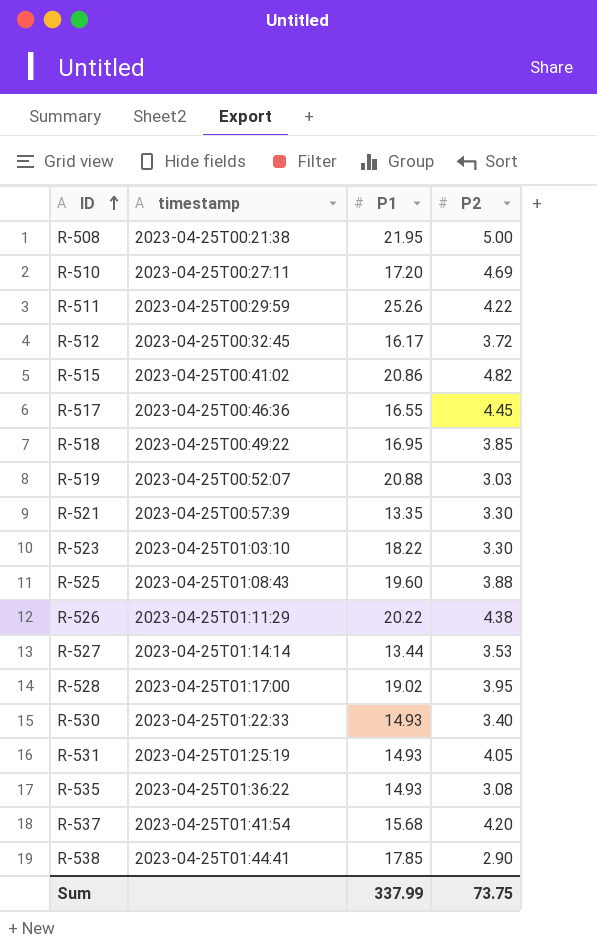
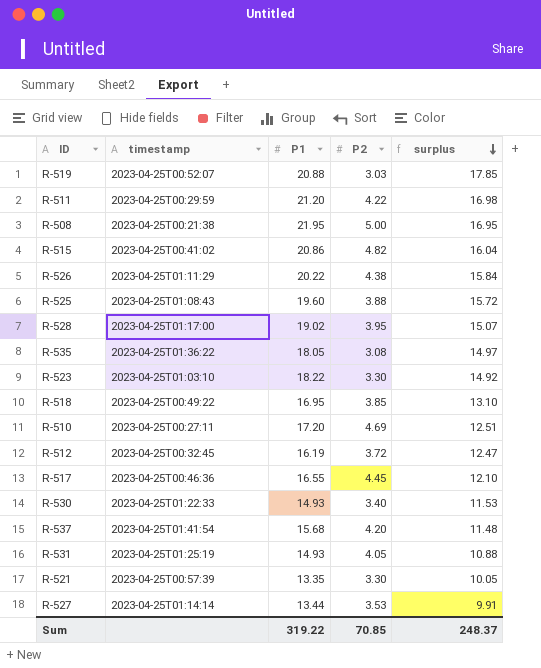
row order: ID ascending -> surplus descending
column surplus | formula: none -> [P1] - [P2]
row R-538: 2023-04-25T01:44:41 | 17.85 | 2.90 -> none
R-511 | P1: 25.26 -> 21.20
R-535 | P1: 14.93 -> 18.05
R-512 | P1: 16.17 -> 16.19
Sum | P1: 337.99 -> 319.22
Sum | P2: 73.75 -> 70.85

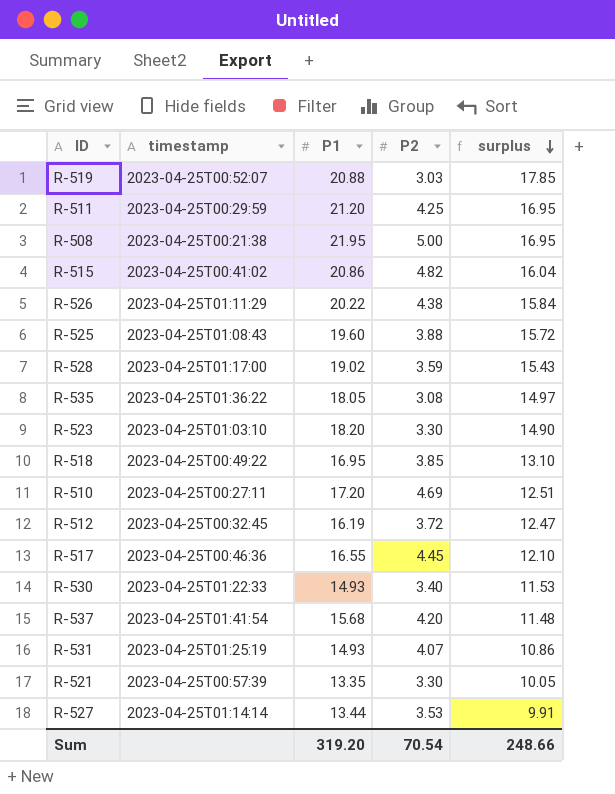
R-511 | P2: 4.22 -> 4.25
R-511 | surplus: 16.98 -> 16.95
R-528 | P2: 3.95 -> 3.59
R-528 | surplus: 15.07 -> 15.43
R-523 | P1: 18.22 -> 18.20
R-523 | surplus: 14.92 -> 14.90
R-531 | P2: 4.05 -> 4.07
R-531 | surplus: 10.88 -> 10.86
Sum | P1: 319.22 -> 319.20
Sum | P2: 70.85 -> 70.54
Sum | surplus: 248.37 -> 248.66

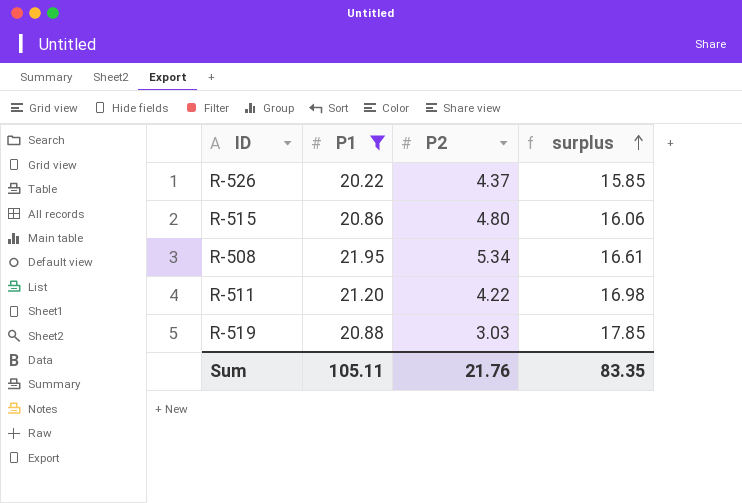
filter: none -> P1 >= 20.22
row order: surplus descending -> surplus ascending
column timestamp | position: 2 -> none
R-526 | P2: 4.38 -> 4.37
R-526 | surplus: 15.84 -> 15.85
R-515 | P2: 4.82 -> 4.80
R-515 | surplus: 16.04 -> 16.06
R-508 | P2: 5.00 -> 5.34
R-508 | surplus: 16.95 -> 16.61
R-511 | P2: 4.25 -> 4.22
R-511 | surplus: 16.95 -> 16.98
Sum | P1: 319.20 -> 105.11
Sum | P2: 70.54 -> 21.76
Sum | surplus: 248.66 -> 83.35

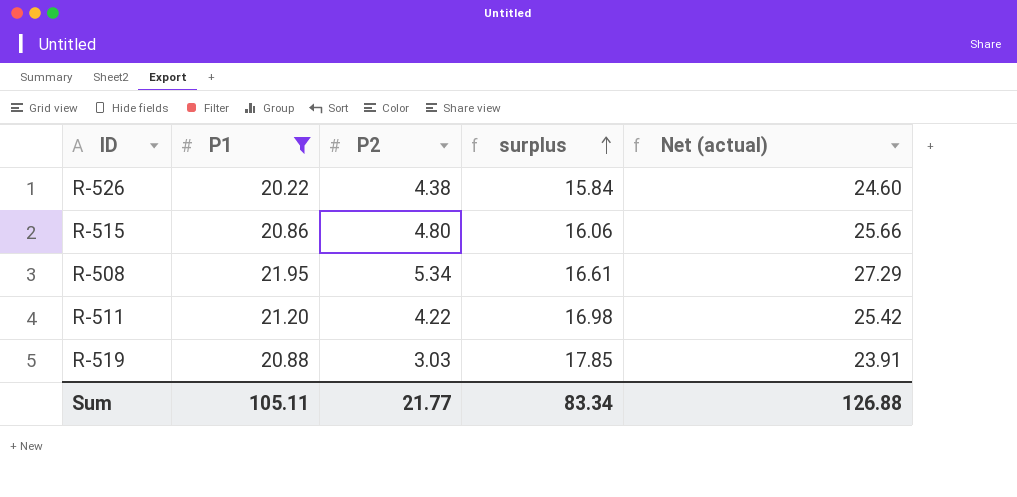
column Net (actual) | formula: none -> [P1] + [P2]
R-526 | P2: 4.37 -> 4.38
R-526 | surplus: 15.85 -> 15.84
Sum | P2: 21.76 -> 21.77
Sum | surplus: 83.35 -> 83.34

